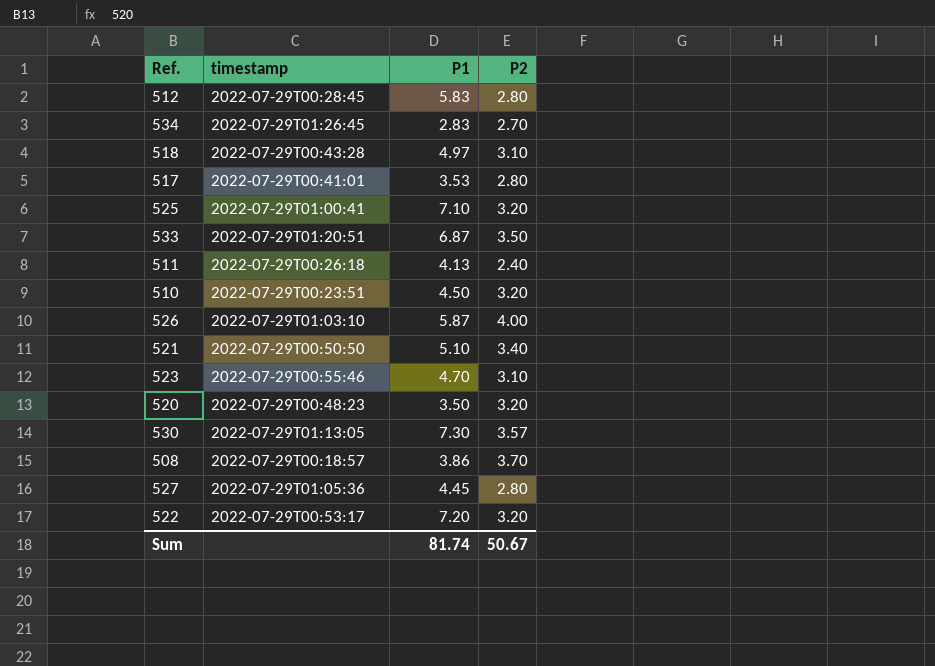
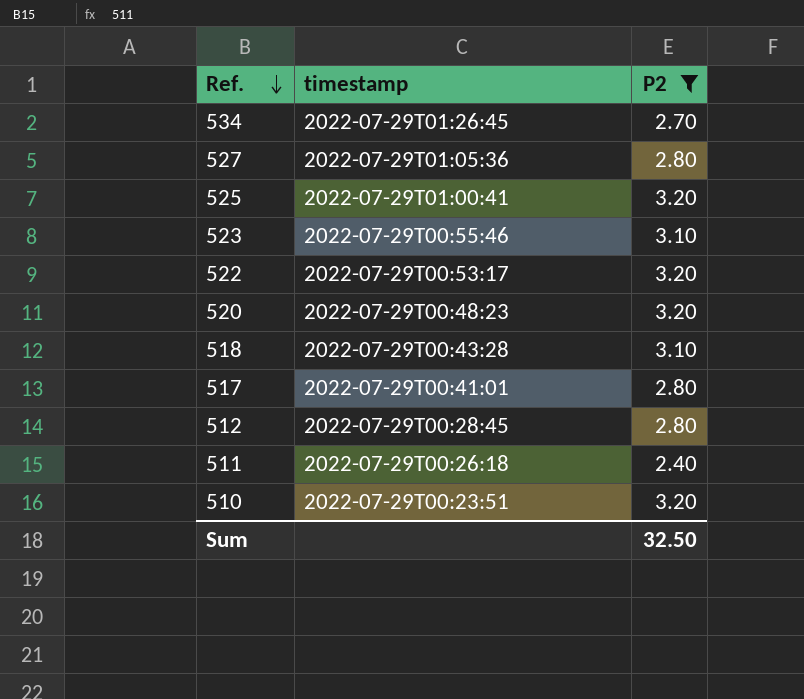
filter: none -> P2 <= 3.20
row order: none -> Ref. descending
column P1 | position: 3 -> none
Sum | P2: 50.67 -> 32.50

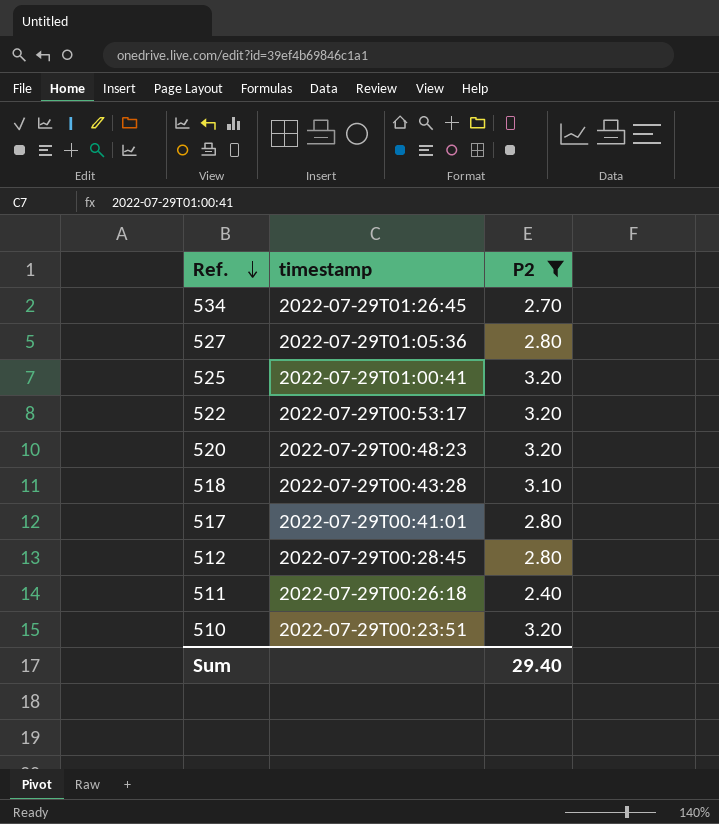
row 523: 2022-07-29T00:55:46 | 3.10 -> none
Sum | P2: 32.50 -> 29.40

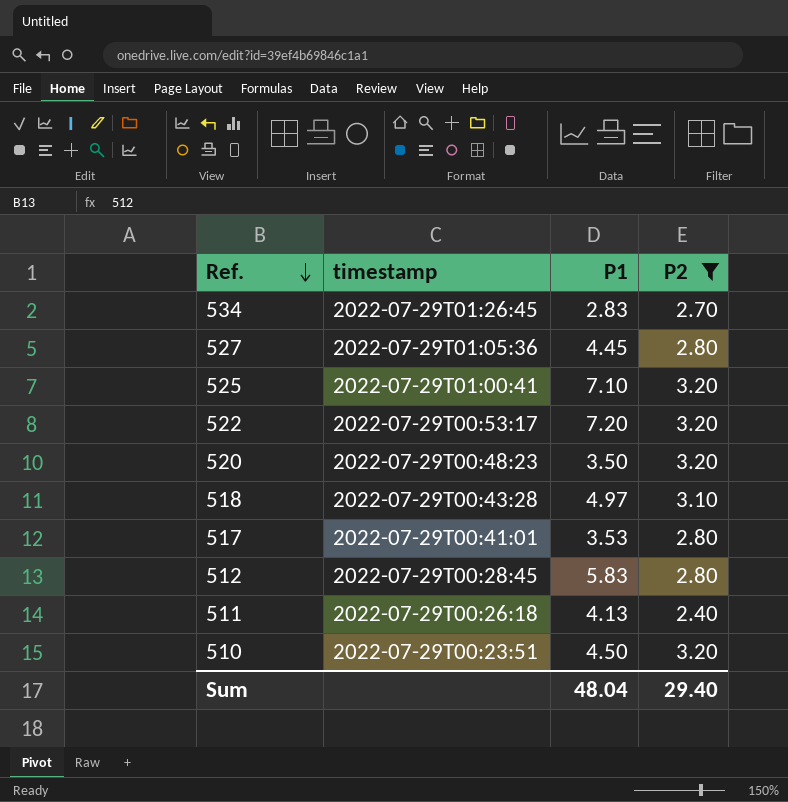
column P1 | position: none -> 3

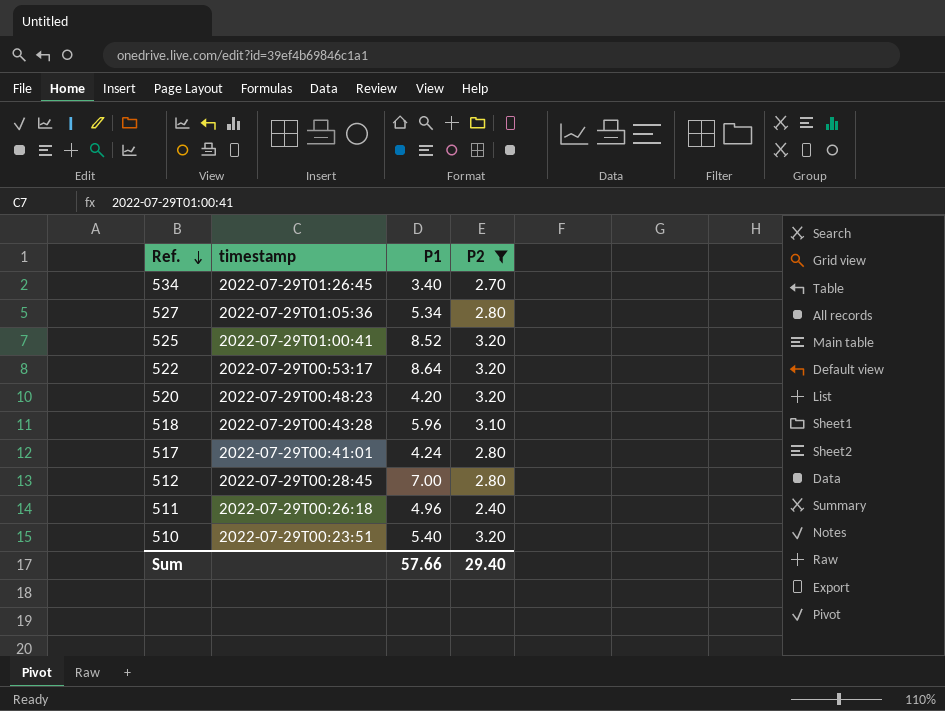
534 | P1: 2.83 -> 3.40
527 | P1: 4.45 -> 5.34
525 | P1: 7.10 -> 8.52
522 | P1: 7.20 -> 8.64
520 | P1: 3.50 -> 4.20
518 | P1: 4.97 -> 5.96
517 | P1: 3.53 -> 4.24
512 | P1: 5.83 -> 7.00
511 | P1: 4.13 -> 4.96
510 | P1: 4.50 -> 5.40
Sum | P1: 48.04 -> 57.66

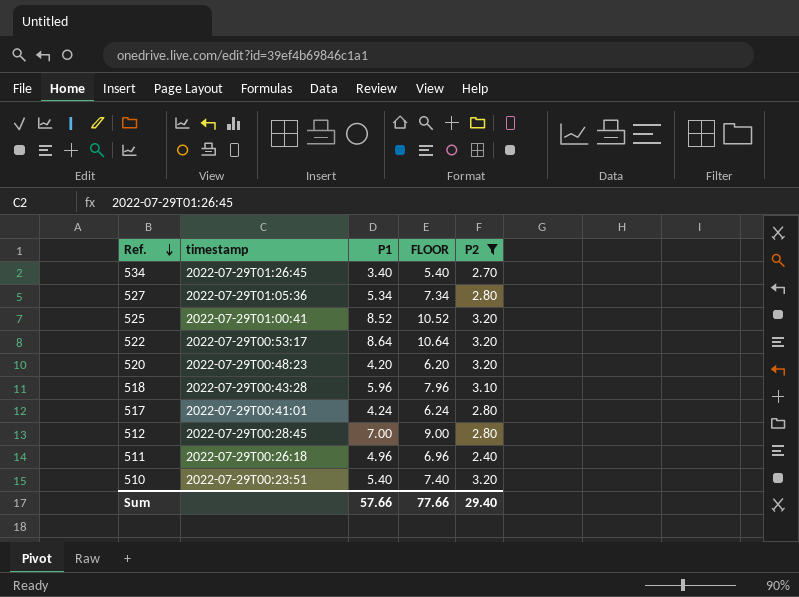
column FLOOR | formula: none -> [P1] + 2

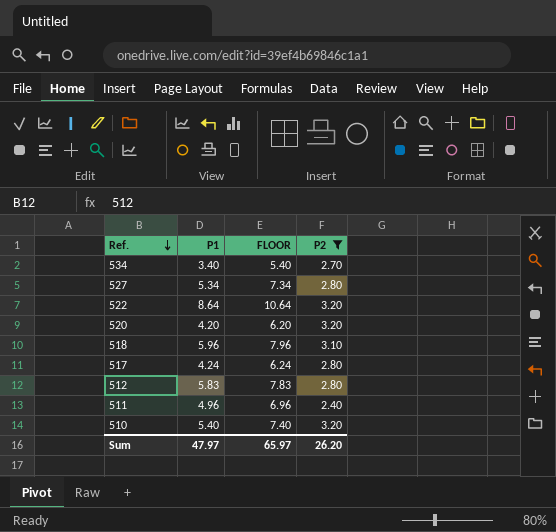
column timestamp | position: 2 -> none
row 525: 2022-07-29T01:00:41 | 8.52 | 10.52 | 3.20 -> none
512 | P1: 7.00 -> 5.83
512 | FLOOR: 9.00 -> 7.83
Sum | P1: 57.66 -> 47.97
Sum | FLOOR: 77.66 -> 65.97
Sum | P2: 29.40 -> 26.20

